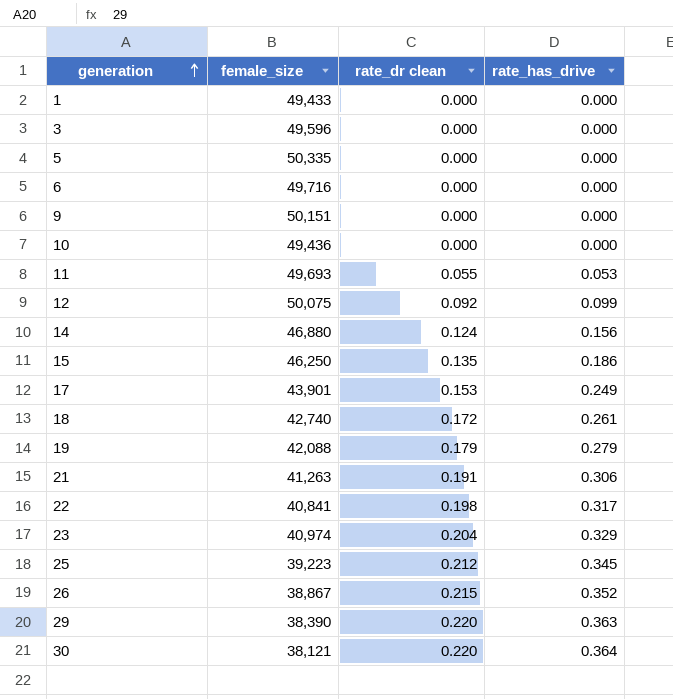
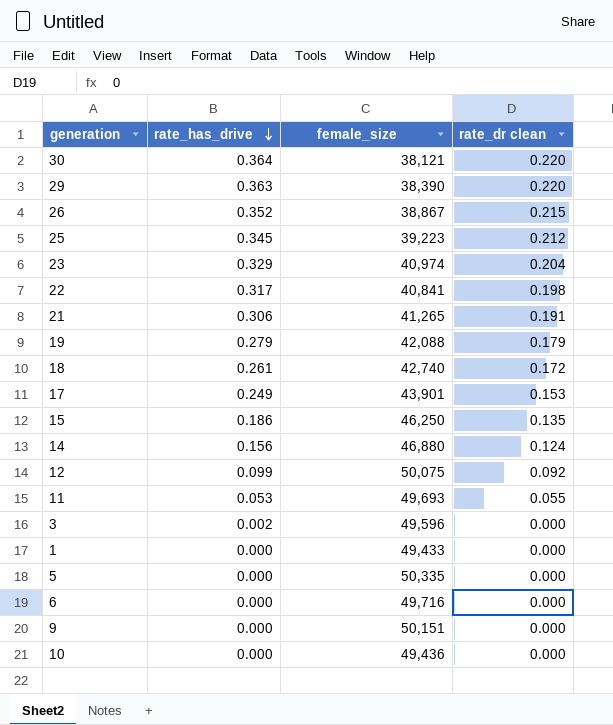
row order: generation ascending -> rate_has_drive descending
column rate_has_drive | position: 4 -> 2
21 | female_size: 41,263 -> 41,265
3 | rate_has_drive: 0.000 -> 0.002

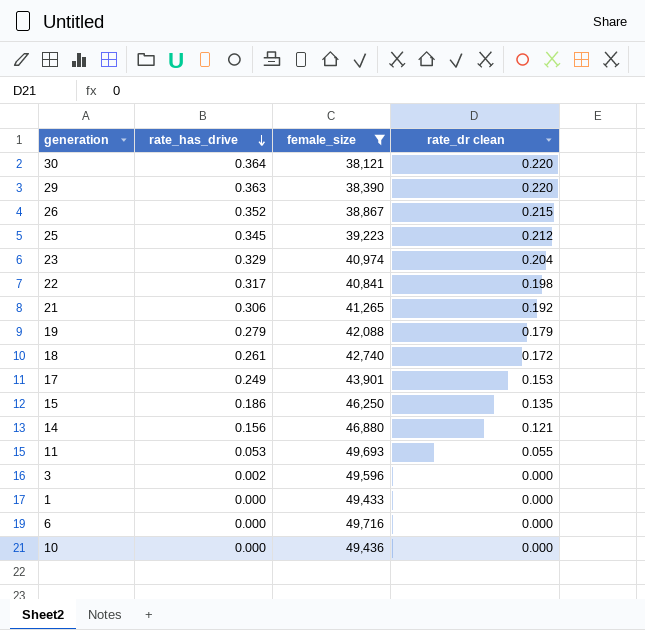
filter: none -> female_size <= 49,716
21 | rate_dr clean: 0.191 -> 0.192
14 | rate_dr clean: 0.124 -> 0.121

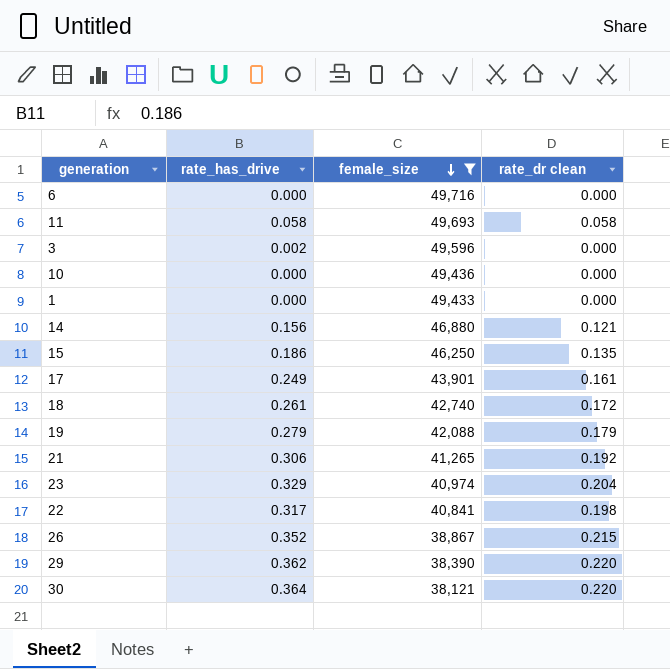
row order: rate_has_drive descending -> female_size descending
row 25: 0.345 | 39,223 | 0.212 -> none
11 | rate_has_drive: 0.053 -> 0.058
11 | rate_dr clean: 0.055 -> 0.058
17 | rate_dr clean: 0.153 -> 0.161
29 | rate_has_drive: 0.363 -> 0.362

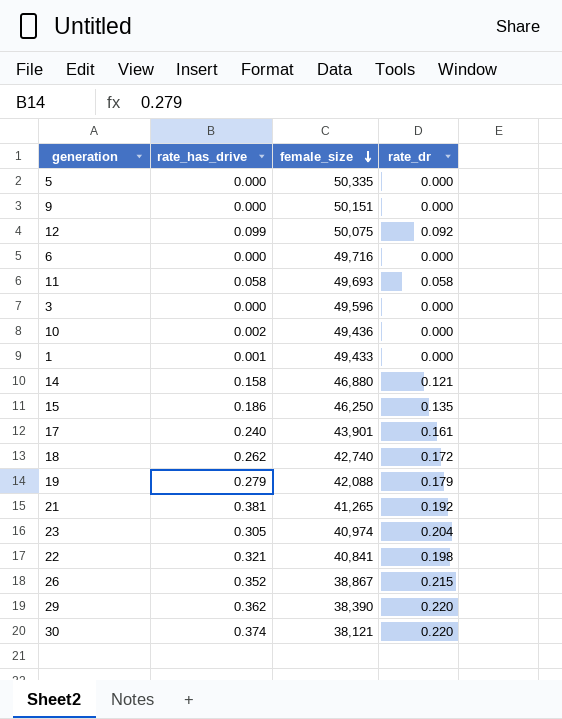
filter: female_size <= 49,716 -> none
column name: rate_dr clean -> rate_dr
3 | rate_has_drive: 0.002 -> 0.000
10 | rate_has_drive: 0.000 -> 0.002
1 | rate_has_drive: 0.000 -> 0.001
14 | rate_has_drive: 0.156 -> 0.158
17 | rate_has_drive: 0.249 -> 0.240
18 | rate_has_drive: 0.261 -> 0.262
21 | rate_has_drive: 0.306 -> 0.381
23 | rate_has_drive: 0.329 -> 0.305
22 | rate_has_drive: 0.317 -> 0.321
30 | rate_has_drive: 0.364 -> 0.374

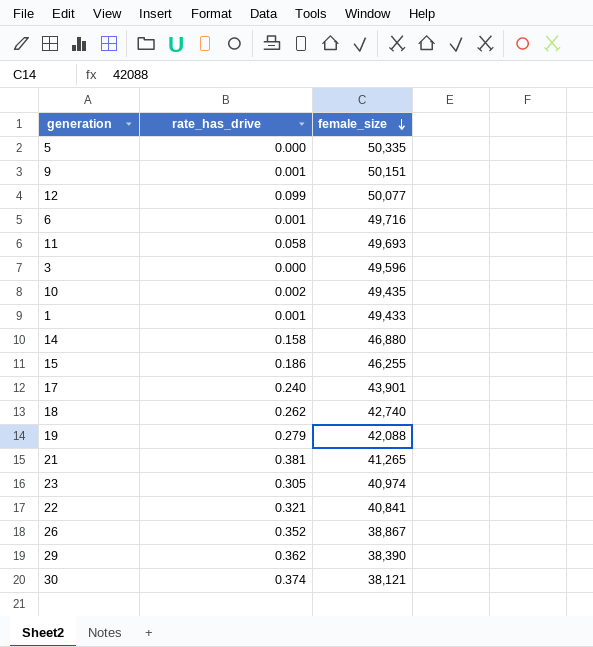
column rate_dr | position: 4 -> none
9 | rate_has_drive: 0.000 -> 0.001
12 | female_size: 50,075 -> 50,077
6 | rate_has_drive: 0.000 -> 0.001
10 | female_size: 49,436 -> 49,435
15 | female_size: 46,250 -> 46,255

